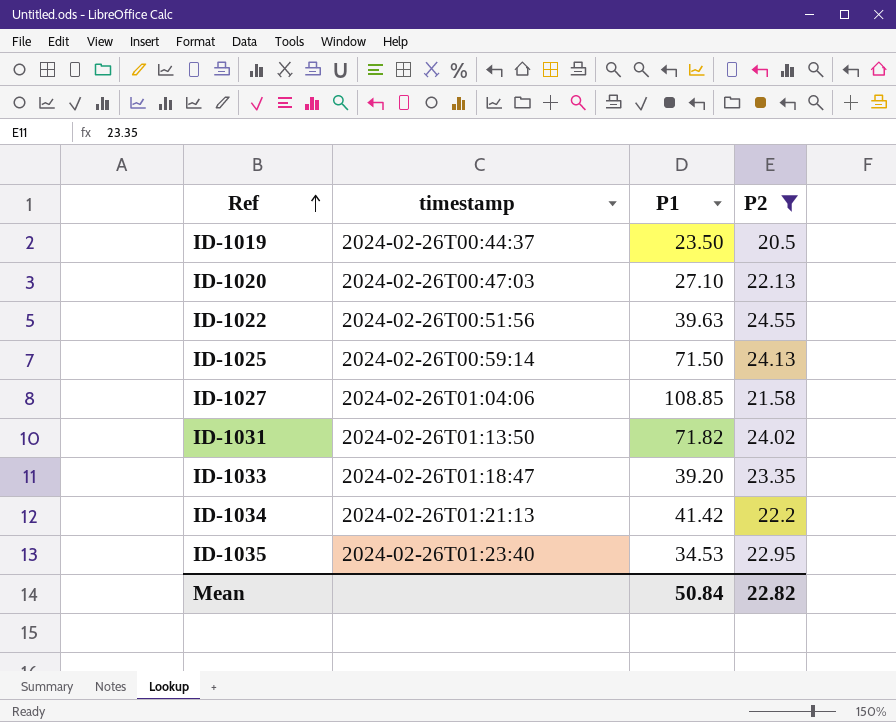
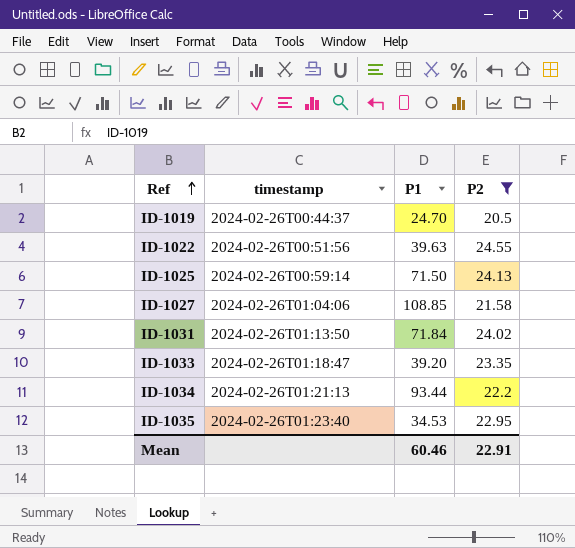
row ID-1020: 2024-02-26T00:47:03 | 27.10 | 22.13 -> none
ID-1019 | P1: 23.50 -> 24.70
ID-1031 | P1: 71.82 -> 71.84
ID-1034 | P1: 41.42 -> 93.44
Mean | P1: 50.84 -> 60.46
Mean | P2: 22.82 -> 22.91

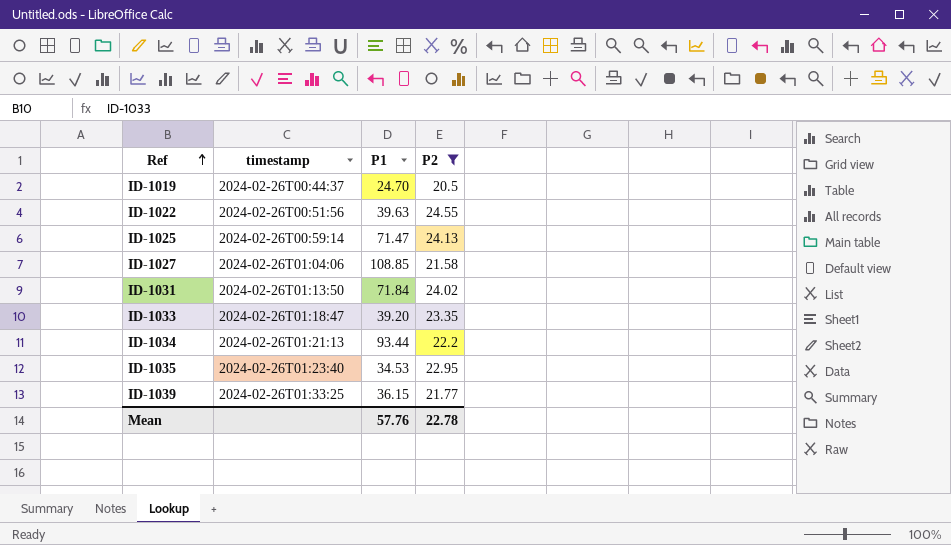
ID-1025 | P1: 71.50 -> 71.47
row ID-1039: none -> 2024-02-26T01:33:25 | 36.15 | 21.77
Mean | P1: 60.46 -> 57.76
Mean | P2: 22.91 -> 22.78

